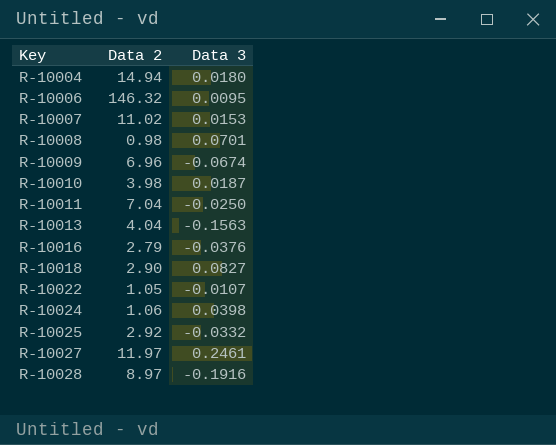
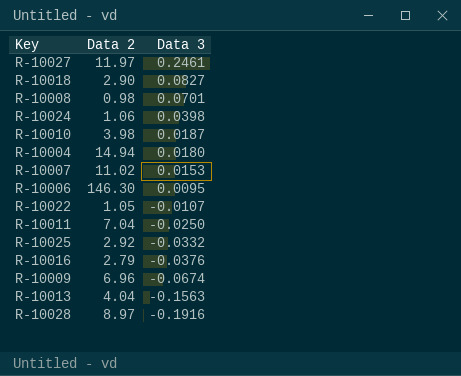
row order: Key ascending -> Data 3 descending
R-10006 | Data 2: 146.32 -> 146.30

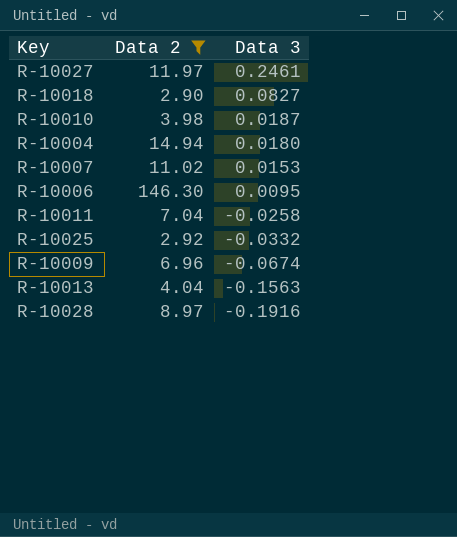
filter: none -> Data 2 >= 2.90
R-10011 | Data 3: -0.0250 -> -0.0258

